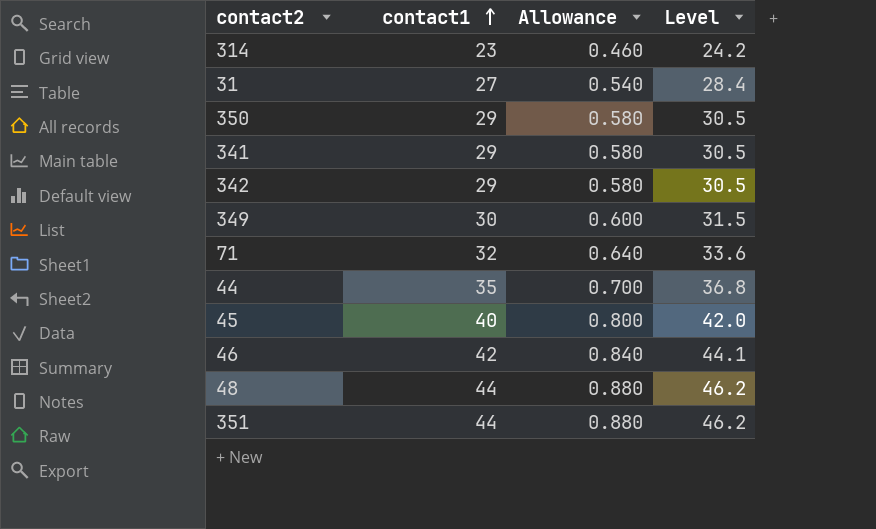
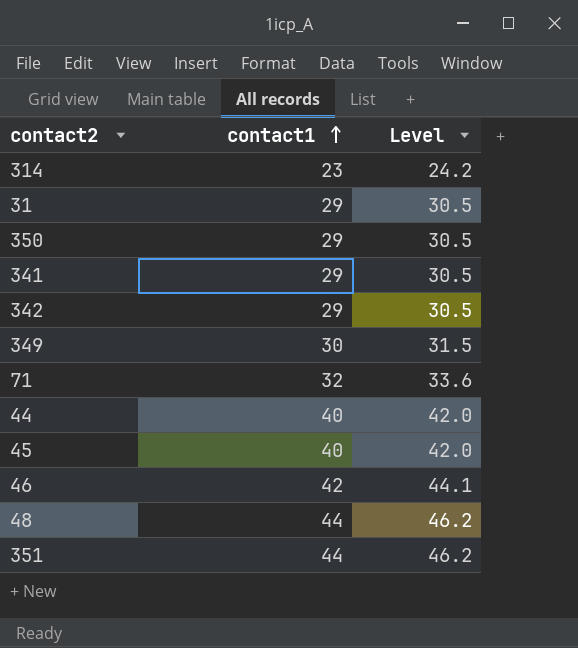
column Allowance | formula: [contact1] * 0.02 -> none
31 | contact1: 27 -> 29
31 | Level: 28.4 -> 30.5
44 | contact1: 35 -> 40
44 | Level: 36.8 -> 42.0

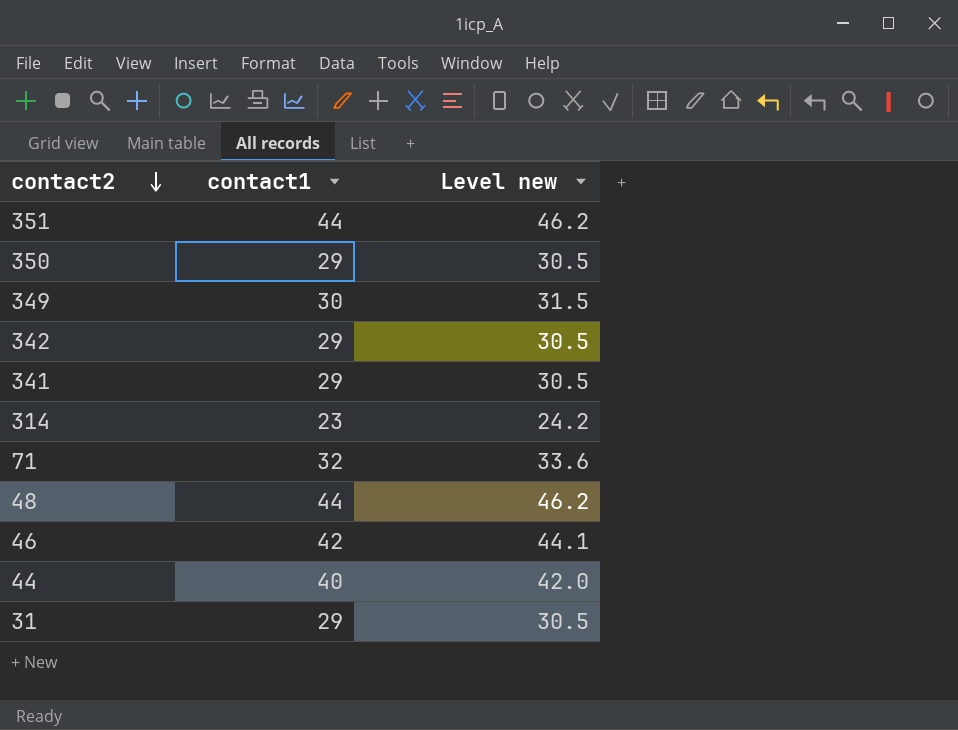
row order: contact1 ascending -> contact2 descending
column name: Level -> Level new
row 45: 40 | 42.0 -> none

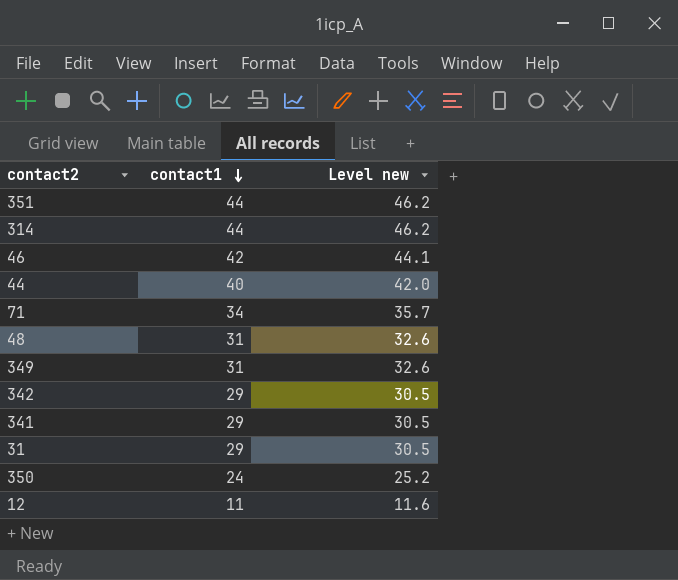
row order: contact2 descending -> contact1 descending
314 | contact1: 23 -> 44
314 | Level new: 24.2 -> 46.2
71 | contact1: 32 -> 34
71 | Level new: 33.6 -> 35.7
48 | contact1: 44 -> 31
48 | Level new: 46.2 -> 32.6
349 | contact1: 30 -> 31
349 | Level new: 31.5 -> 32.6
350 | contact1: 29 -> 24
350 | Level new: 30.5 -> 25.2
row 12: none -> 11 | 11.6

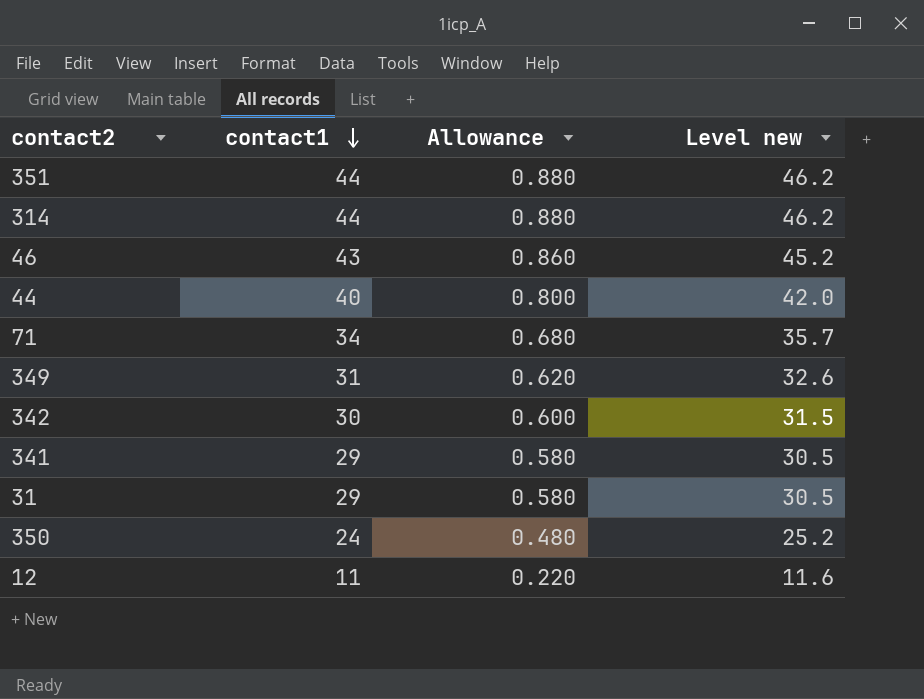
column Allowance | formula: none -> [contact1] * 0.02
row 48: 31 | 32.6 -> none
46 | contact1: 42 -> 43
46 | Level new: 44.1 -> 45.2
342 | contact1: 29 -> 30
342 | Level new: 30.5 -> 31.5

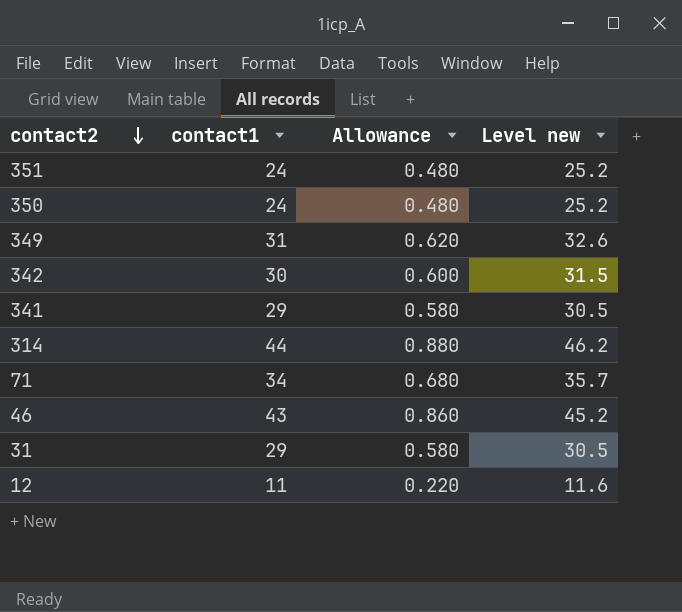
row order: contact1 descending -> contact2 descending
row 44: 40 | 0.800 | 42.0 -> none
351 | contact1: 44 -> 24
351 | Allowance: 0.880 -> 0.480
351 | Level new: 46.2 -> 25.2

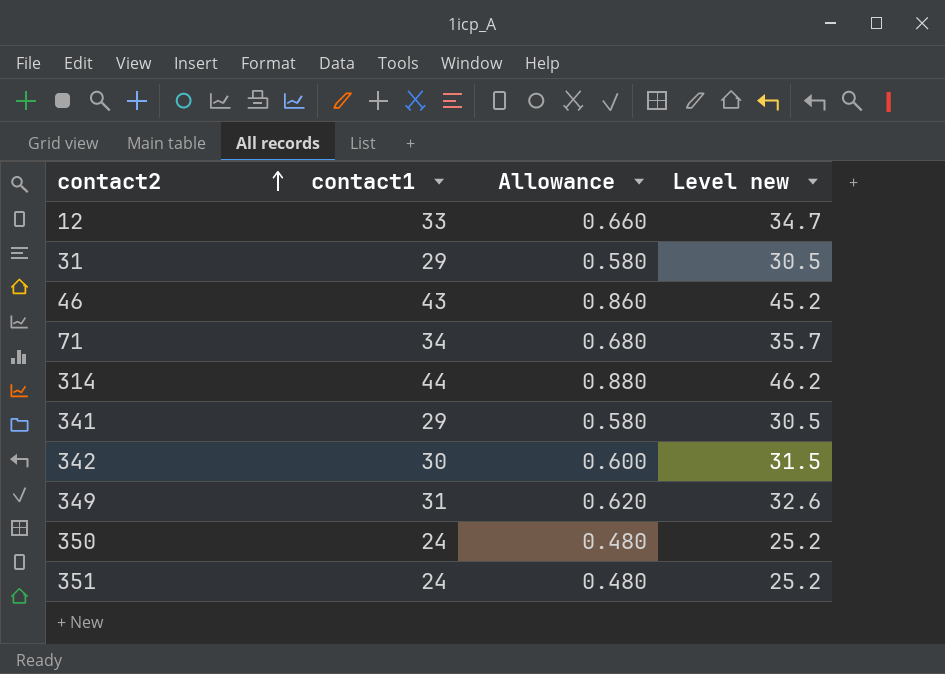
row order: contact2 descending -> contact2 ascending
12 | contact1: 11 -> 33
12 | Allowance: 0.220 -> 0.660
12 | Level new: 11.6 -> 34.7

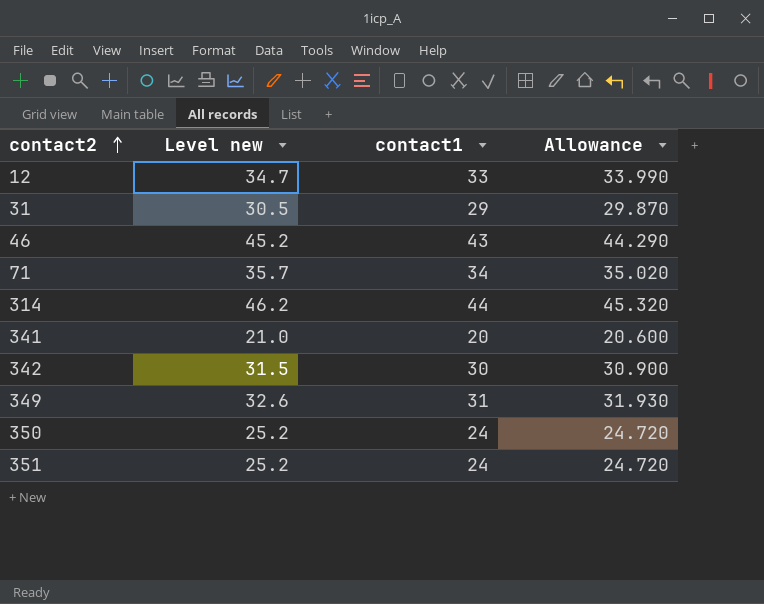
column Level new | position: 4 -> 2
column Allowance | formula: [contact1] * 0.02 -> [contact1] * 1.03
341 | Level new: 30.5 -> 21.0
341 | contact1: 29 -> 20

